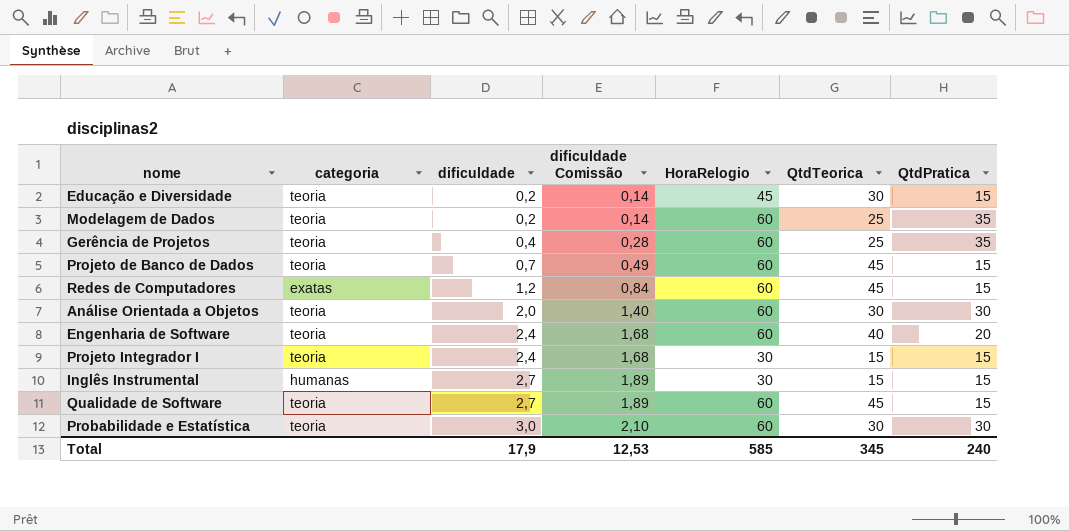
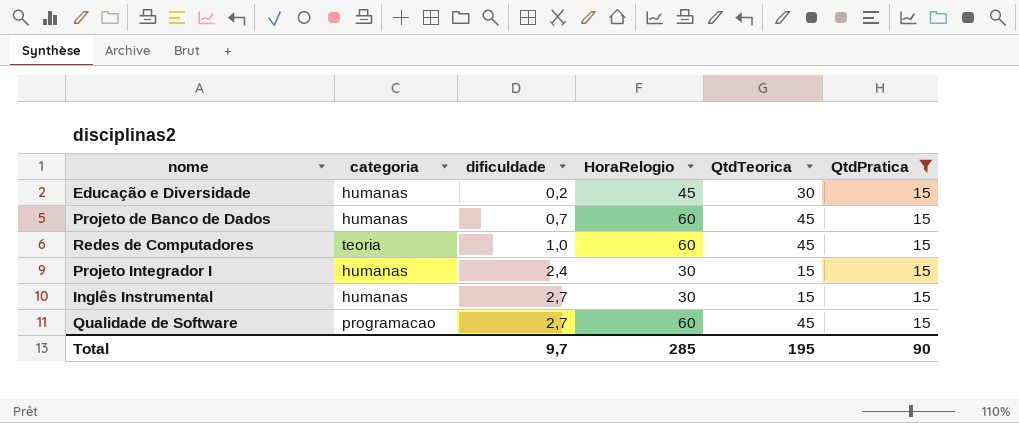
filter: none -> QtdPratica = 15
column dificuldade Comissão | formula: [dificuldade] * 0,7 -> none
Educação e Diversidade | categoria: teoria -> humanas
Projeto de Banco de Dados | categoria: teoria -> humanas
Redes de Computadores | categoria: exatas -> teoria
Redes de Computadores | dificuldade: 1,2 -> 1,0
Projeto Integrador I | categoria: teoria -> humanas
Qualidade de Software | categoria: teoria -> programacao
Total | dificuldade: 17,9 -> 9,7
Total | HoraRelogio: 585 -> 285
Total | QtdTeorica: 345 -> 195
Total | QtdPratica: 240 -> 90

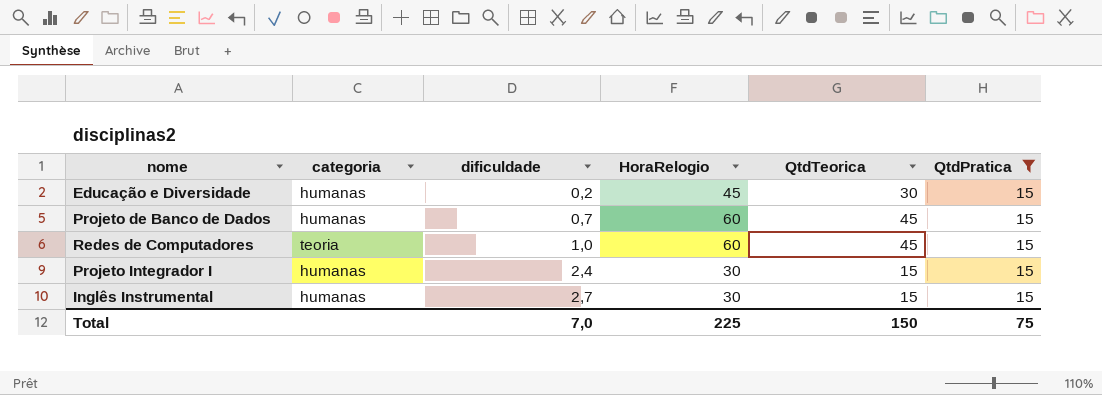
row Qualidade de Software: programacao | 2,7 | 60 | 45 | 15 -> none
Total | dificuldade: 9,7 -> 7,0
Total | HoraRelogio: 285 -> 225
Total | QtdTeorica: 195 -> 150
Total | QtdPratica: 90 -> 75

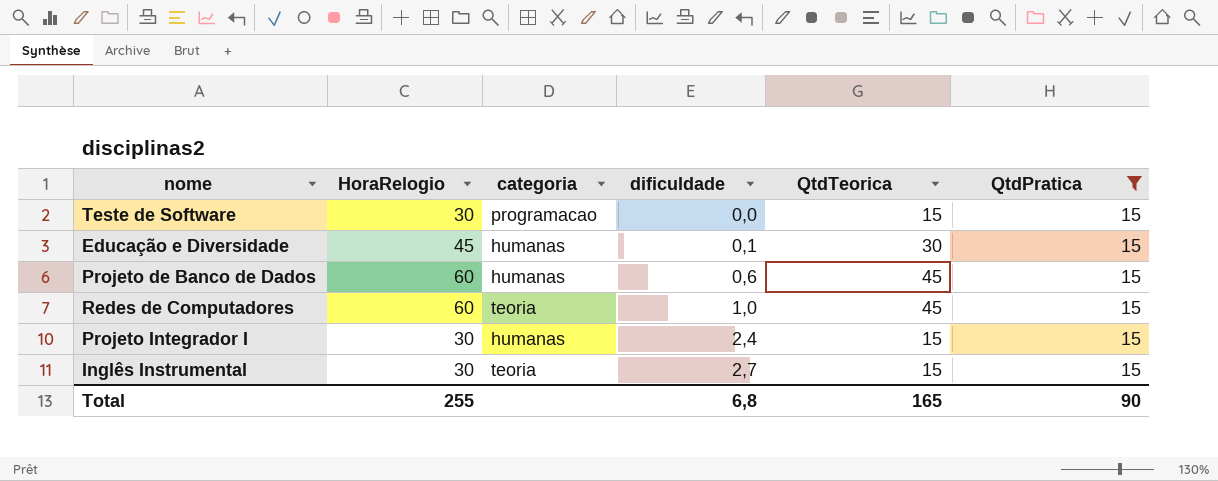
column HoraRelogio | position: 4 -> 2
row Teste de Software: none -> 30 | programacao | 0,0 | 15 | 15
Educação e Diversidade | dificuldade: 0,2 -> 0,1
Projeto de Banco de Dados | dificuldade: 0,7 -> 0,6
Inglês Instrumental | categoria: humanas -> teoria
Total | HoraRelogio: 225 -> 255
Total | dificuldade: 7,0 -> 6,8
Total | QtdTeorica: 150 -> 165
Total | QtdPratica: 75 -> 90

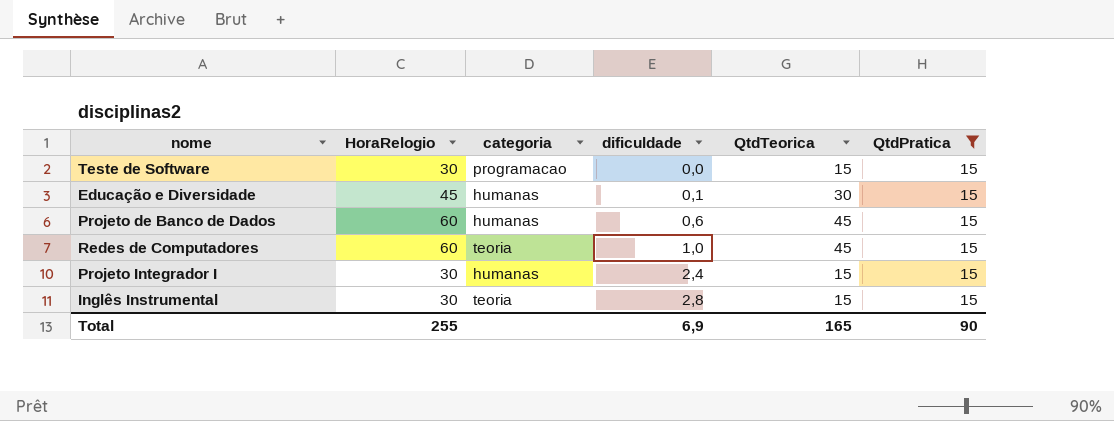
Inglês Instrumental | dificuldade: 2,7 -> 2,8
Total | dificuldade: 6,8 -> 6,9

